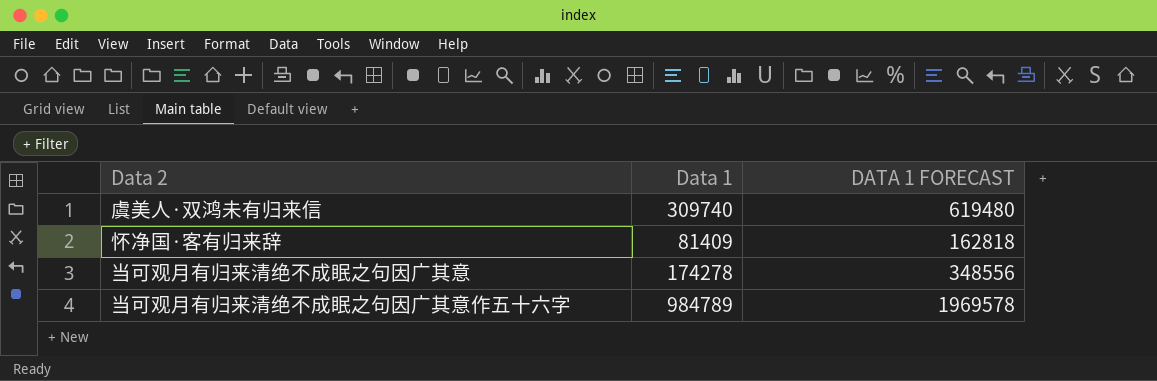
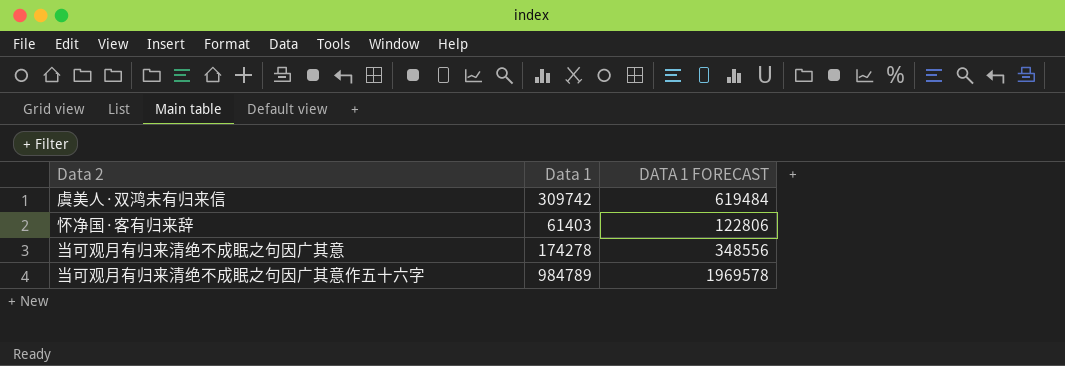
虞美人·双鸿未有归来信 | Data 1: 309740 -> 309742
虞美人·双鸿未有归来信 | DATA 1 FORECAST: 619480 -> 619484
怀净国·客有归来辞 | Data 1: 81409 -> 61403
怀净国·客有归来辞 | DATA 1 FORECAST: 162818 -> 122806

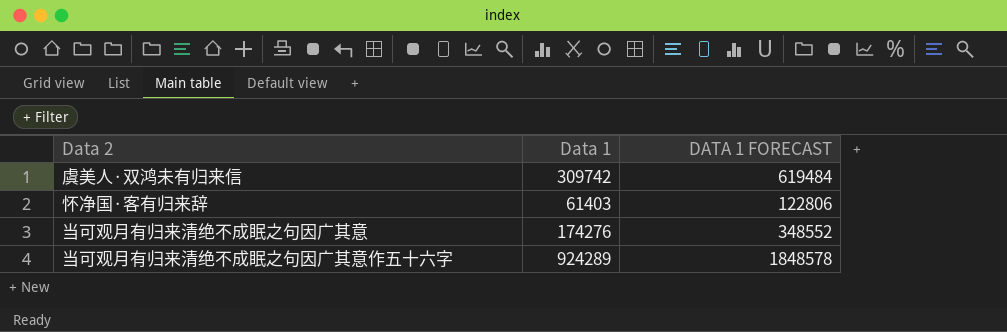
当可观月有归来清绝不成眠之句因广其意 | Data 1: 174278 -> 174276
当可观月有归来清绝不成眠之句因广其意 | DATA 1 FORECAST: 348556 -> 348552
当可观月有归来清绝不成眠之句因广其意作五十六字 | Data 1: 984789 -> 924289
当可观月有归来清绝不成眠之句因广其意作五十六字 | DATA 1 FORECAST: 1969578 -> 1848578

